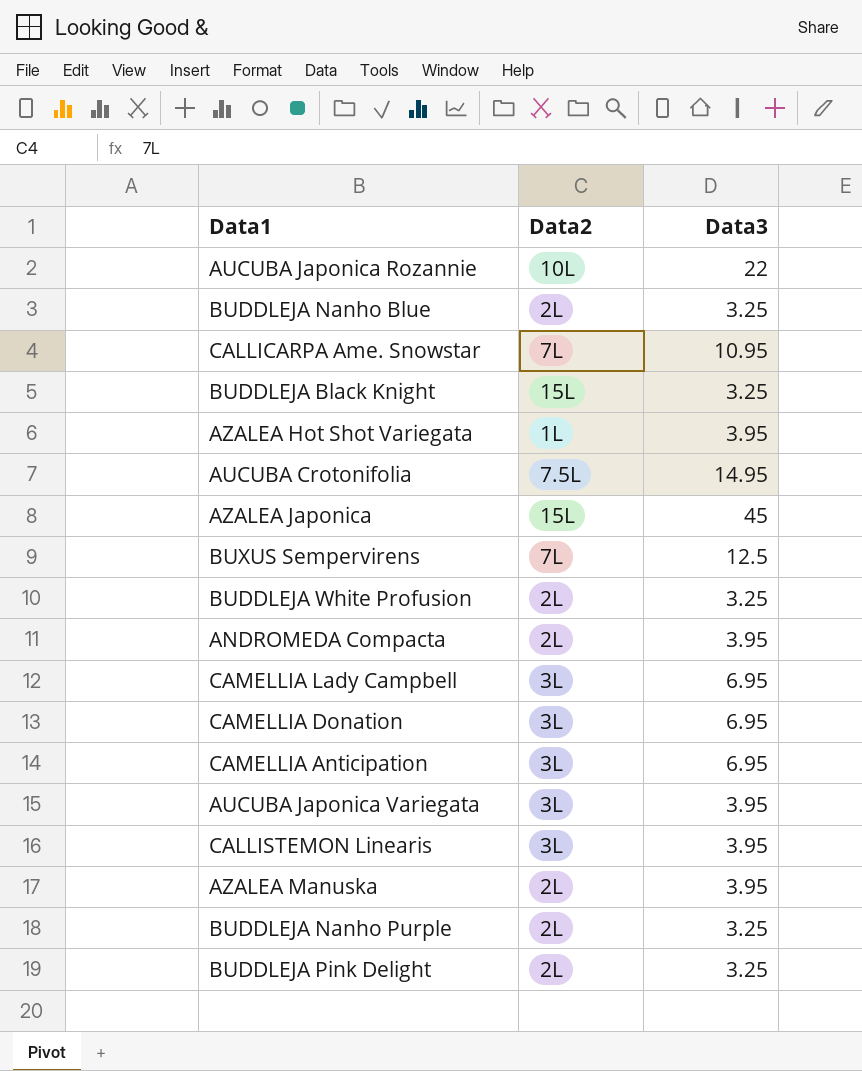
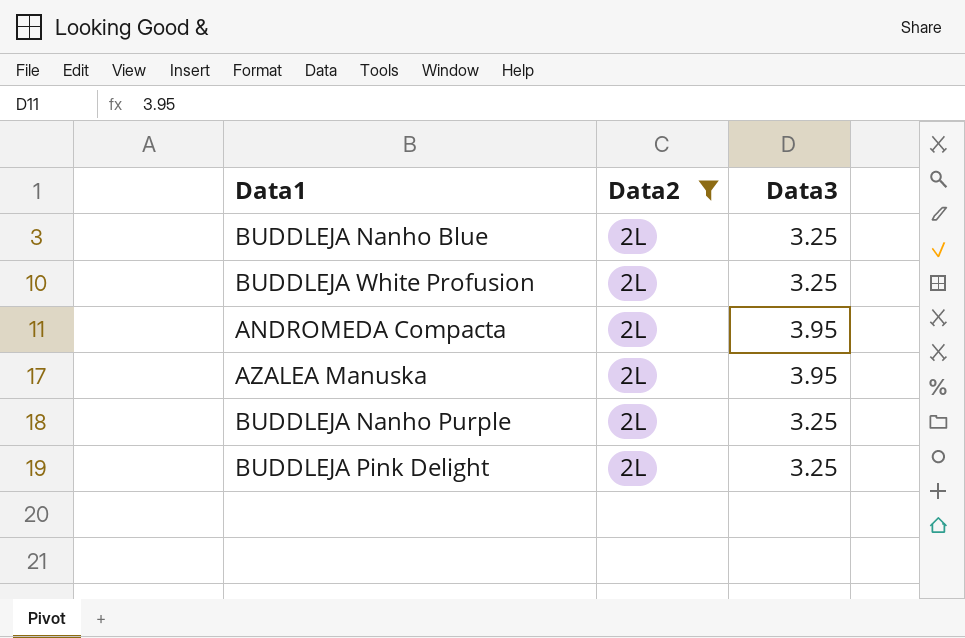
filter: none -> Data2 = 2L

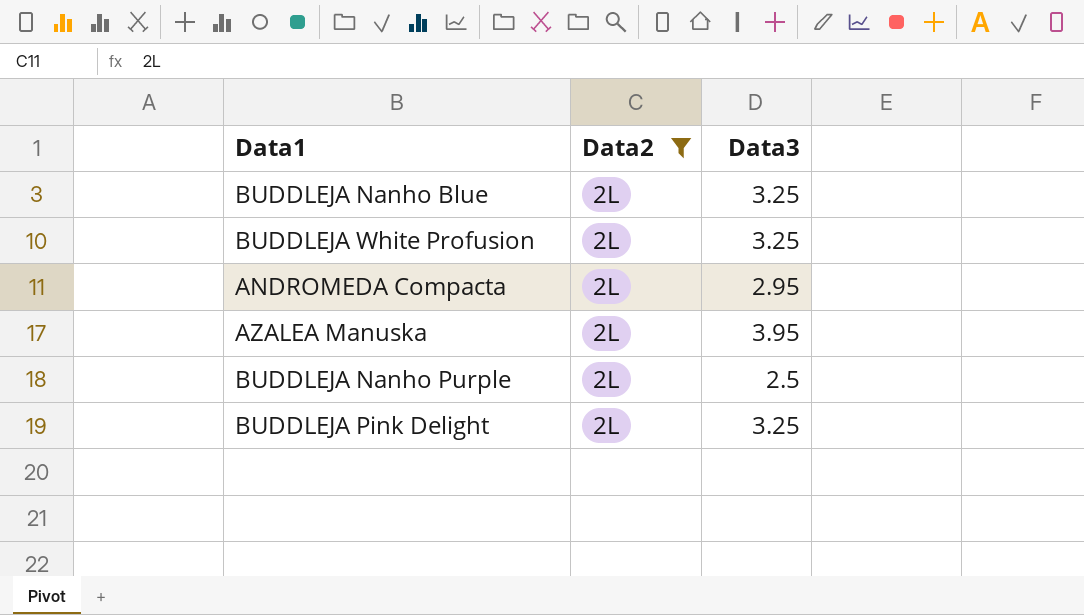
ANDROMEDA Compacta | Data3: 3.95 -> 2.95
BUDDLEJA Nanho Purple | Data3: 3.25 -> 2.5

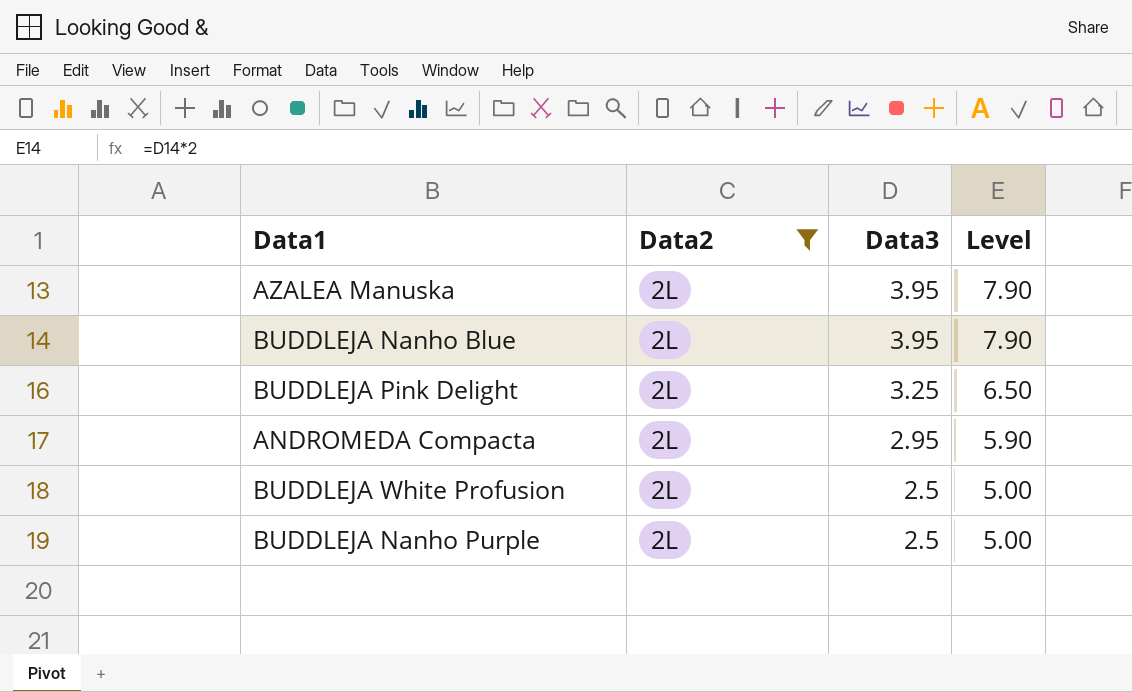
row order: none -> Data3 descending
column Level | formula: none -> [Data3] * 2
BUDDLEJA Nanho Blue | Data3: 3.25 -> 3.95
BUDDLEJA White Profusion | Data3: 3.25 -> 2.5

